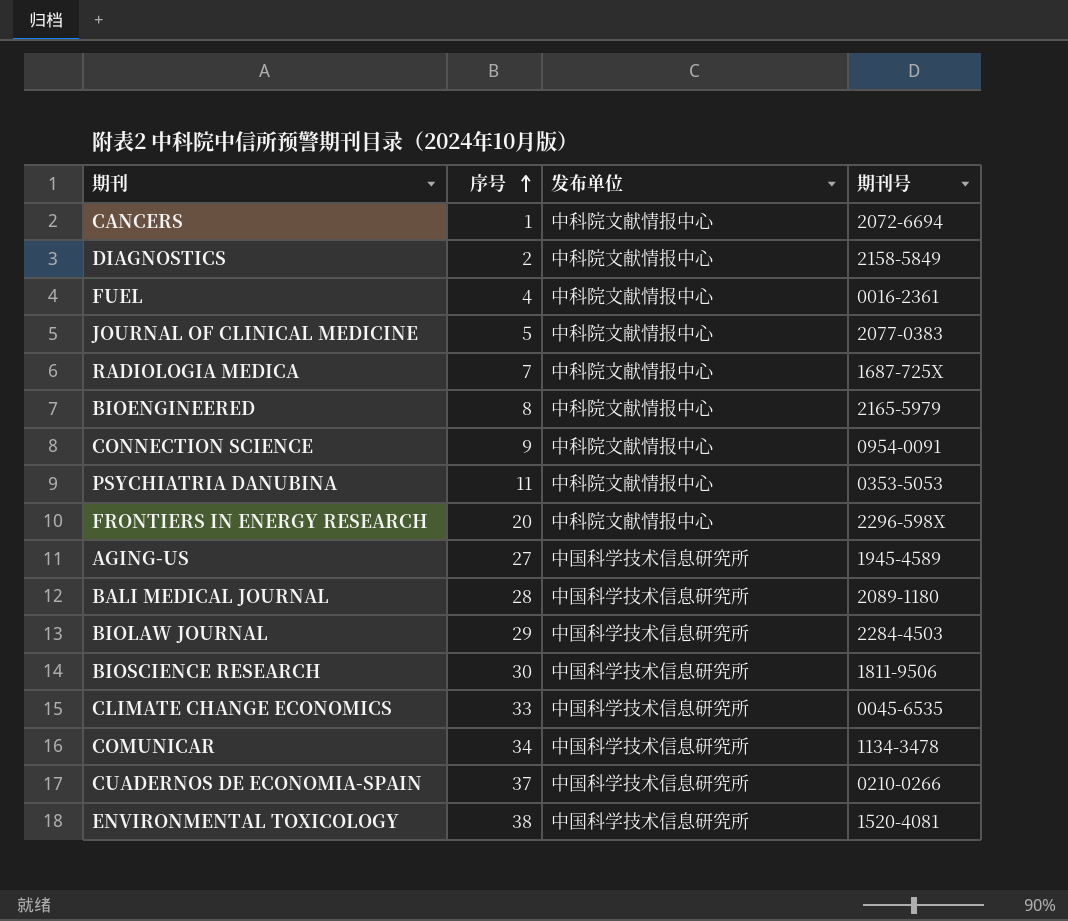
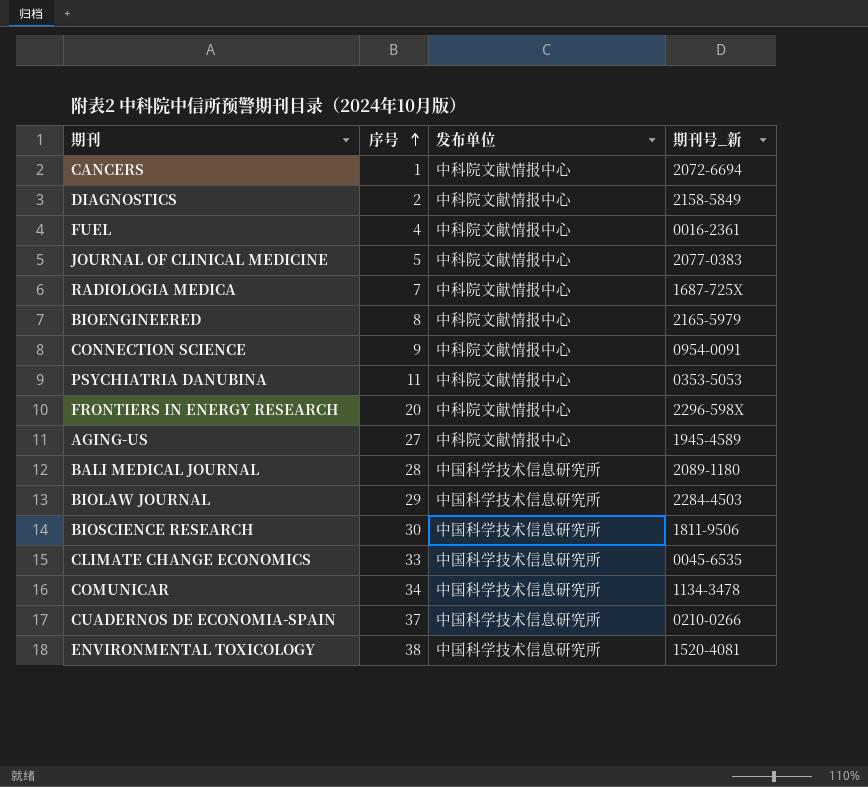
column name: 期刊号 -> 期刊号_新
AGING-US | 发布单位: 中国科学技术信息研究所 -> 中科院文献情报中心

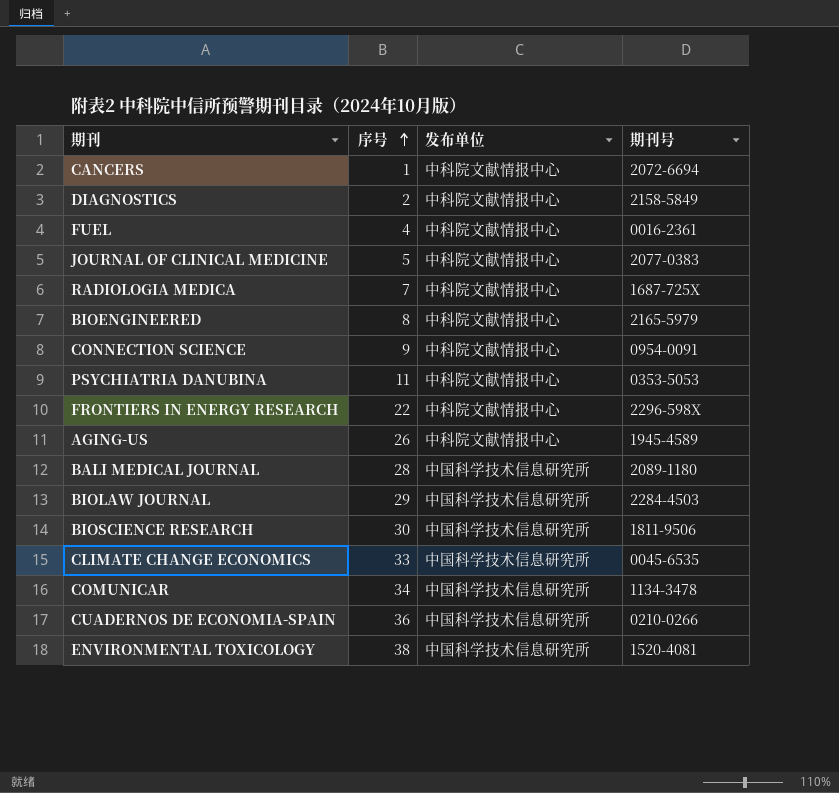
column name: 期刊号_新 -> 期刊号
FRONTIERS IN ENERGY RESEARCH | 序号: 20 -> 22
AGING-US | 序号: 27 -> 26
CUADERNOS DE ECONOMIA-SPAIN | 序号: 37 -> 36

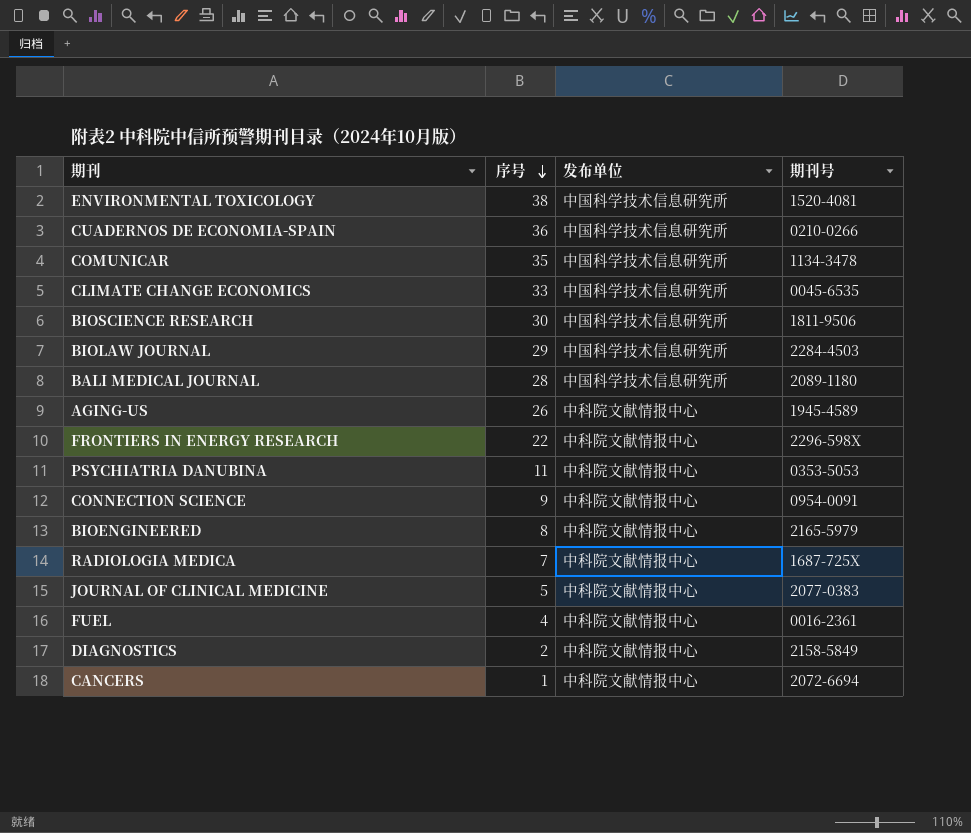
row order: 序号 ascending -> 序号 descending
COMUNICAR | 序号: 34 -> 35

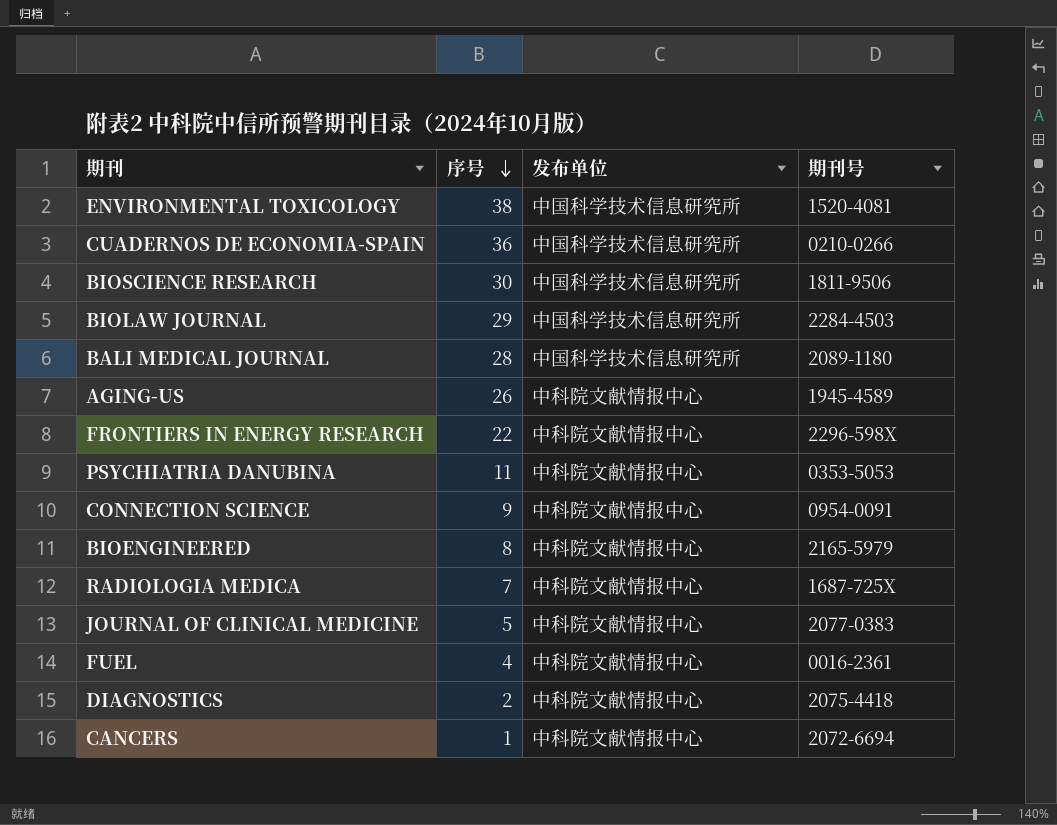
row COMUNICAR: 35 | 中国科学技术信息研究所 | 1134-3478 -> none
row CLIMATE CHANGE ECONOMICS: 33 | 中国科学技术信息研究所 | 0045-6535 -> none
DIAGNOSTICS | 期刊号: 2158-5849 -> 2075-4418

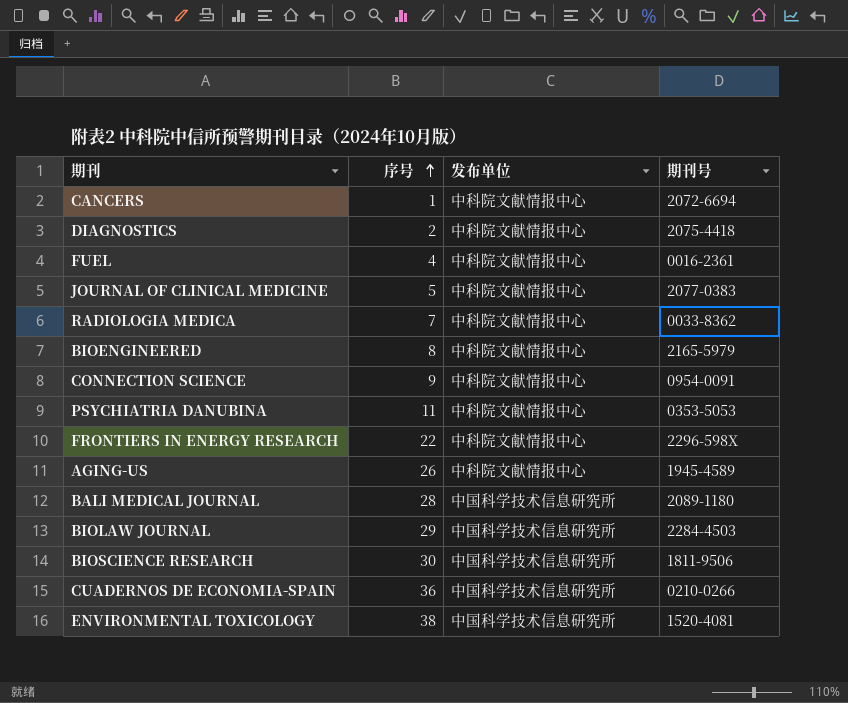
row order: 序号 descending -> 序号 ascending
RADIOLOGIA MEDICA | 期刊号: 1687-725X -> 0033-8362

